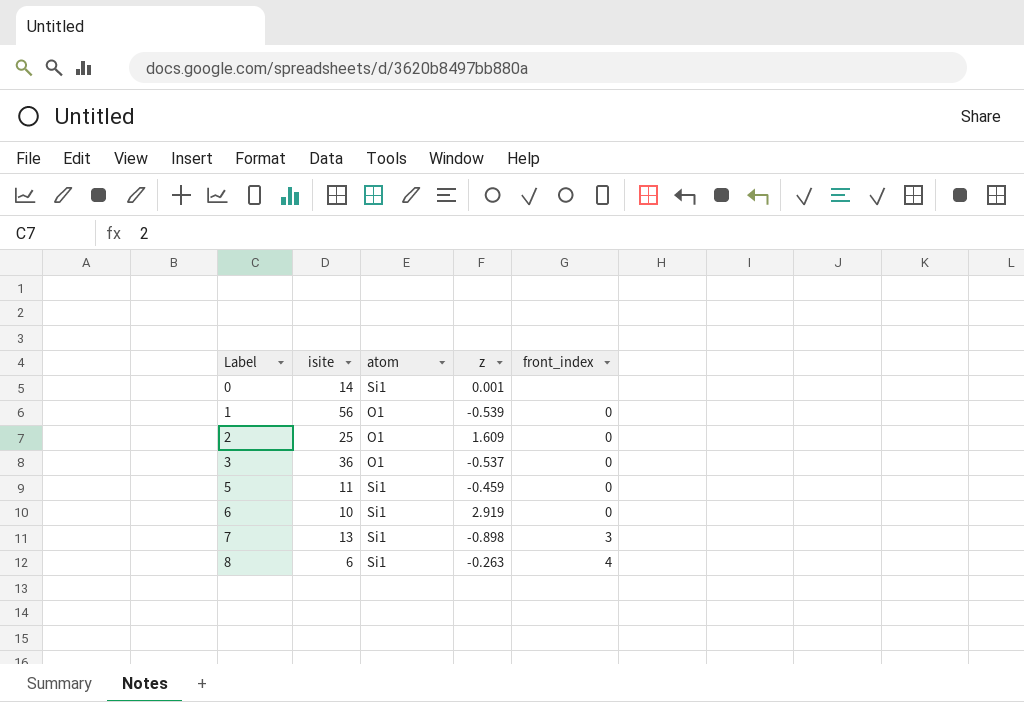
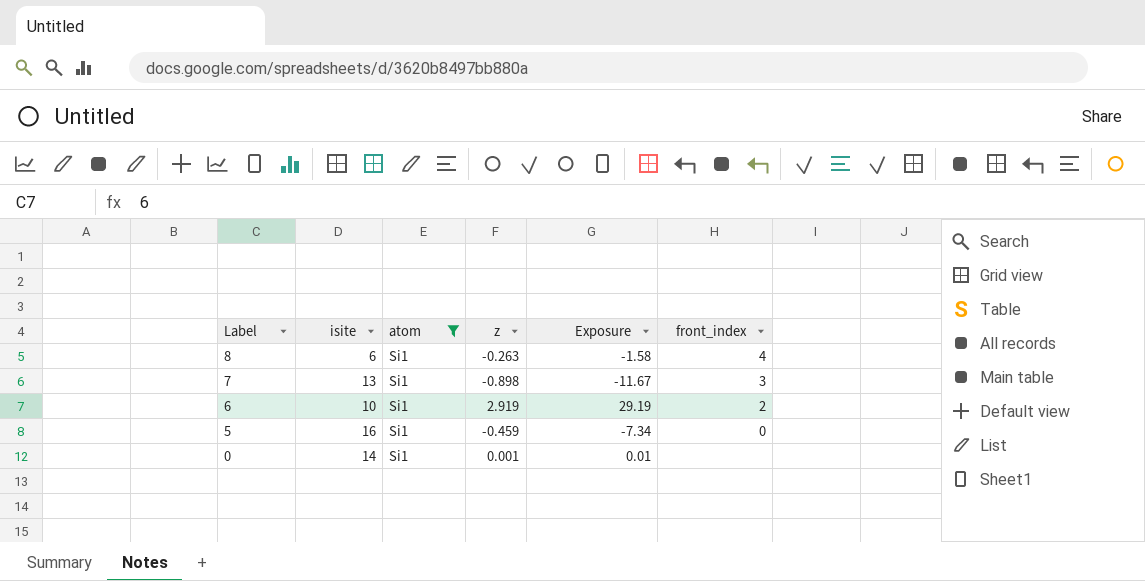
filter: none -> atom = Si1
row order: Label ascending -> Label descending
column Exposure | formula: none -> [isite] * [z]
6 | front_index: 0 -> 2
5 | isite: 11 -> 16

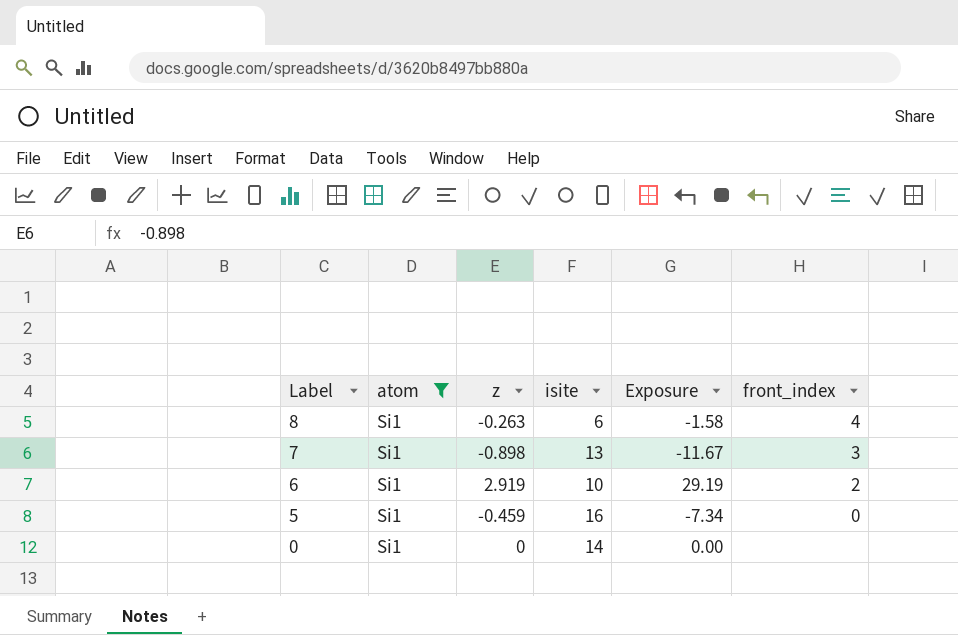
column isite | position: 2 -> 4
0 | z: 0.001 -> 0
0 | Exposure: 0.01 -> 0.00

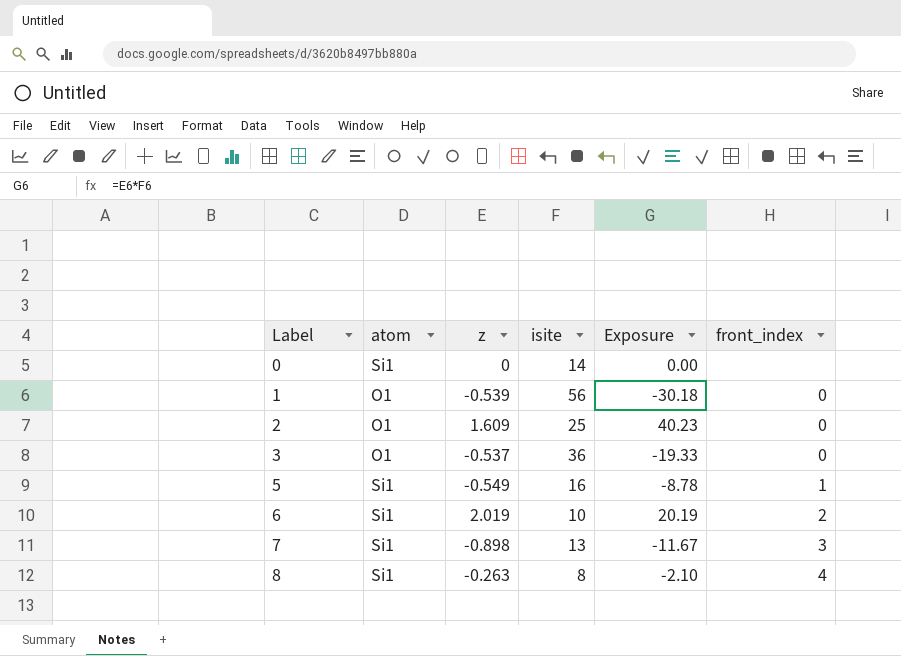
filter: atom = Si1 -> none
row order: Label descending -> Label ascending
5 | z: -0.459 -> -0.549
5 | Exposure: -7.34 -> -8.78
5 | front_index: 0 -> 1
6 | z: 2.919 -> 2.019
6 | Exposure: 29.19 -> 20.19
8 | isite: 6 -> 8
8 | Exposure: -1.58 -> -2.10

